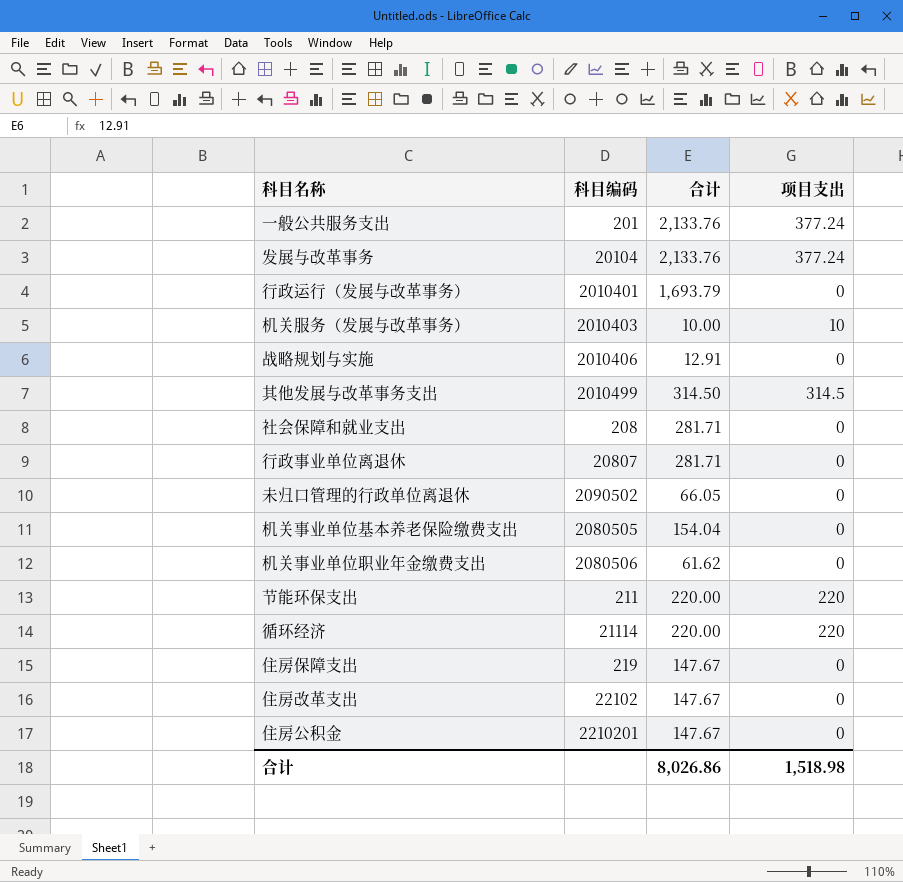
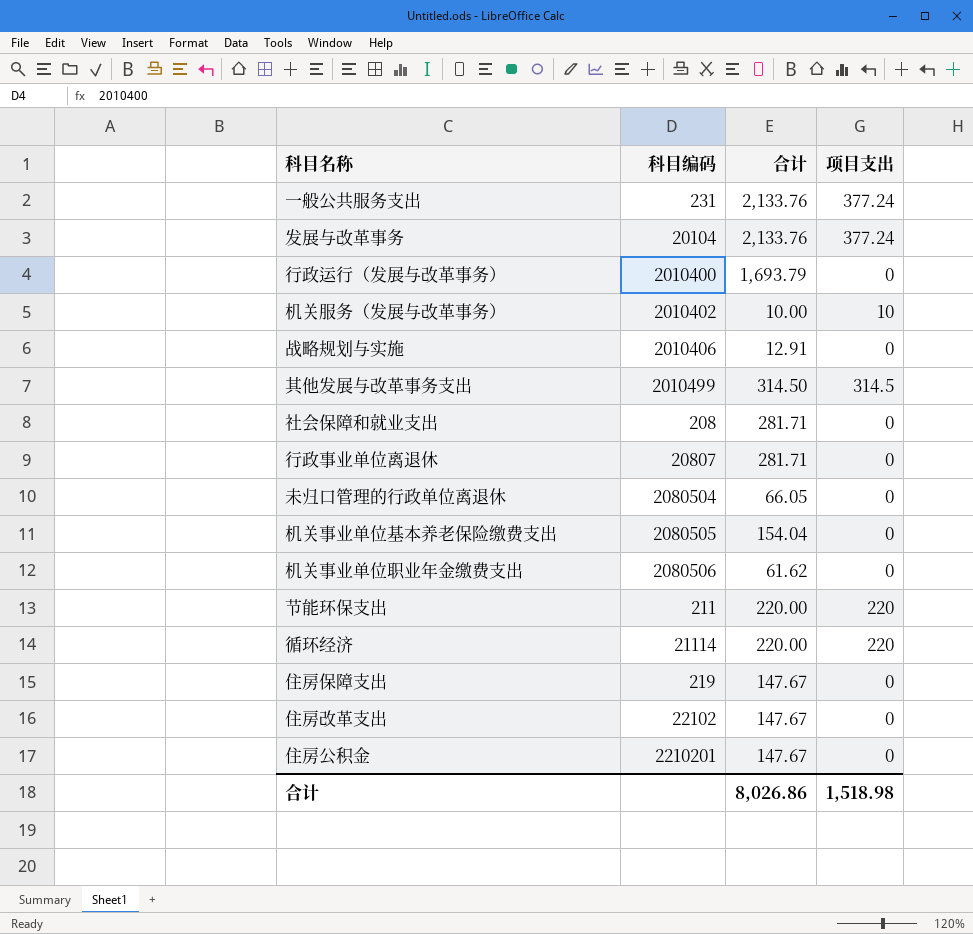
一般公共服务支出 | 科目编码: 201 -> 231
行政运行（发展与改革事务） | 科目编码: 2010401 -> 2010400
机关服务（发展与改革事务） | 科目编码: 2010403 -> 2010402
未归口管理的行政单位离退休 | 科目编码: 2090502 -> 2080504

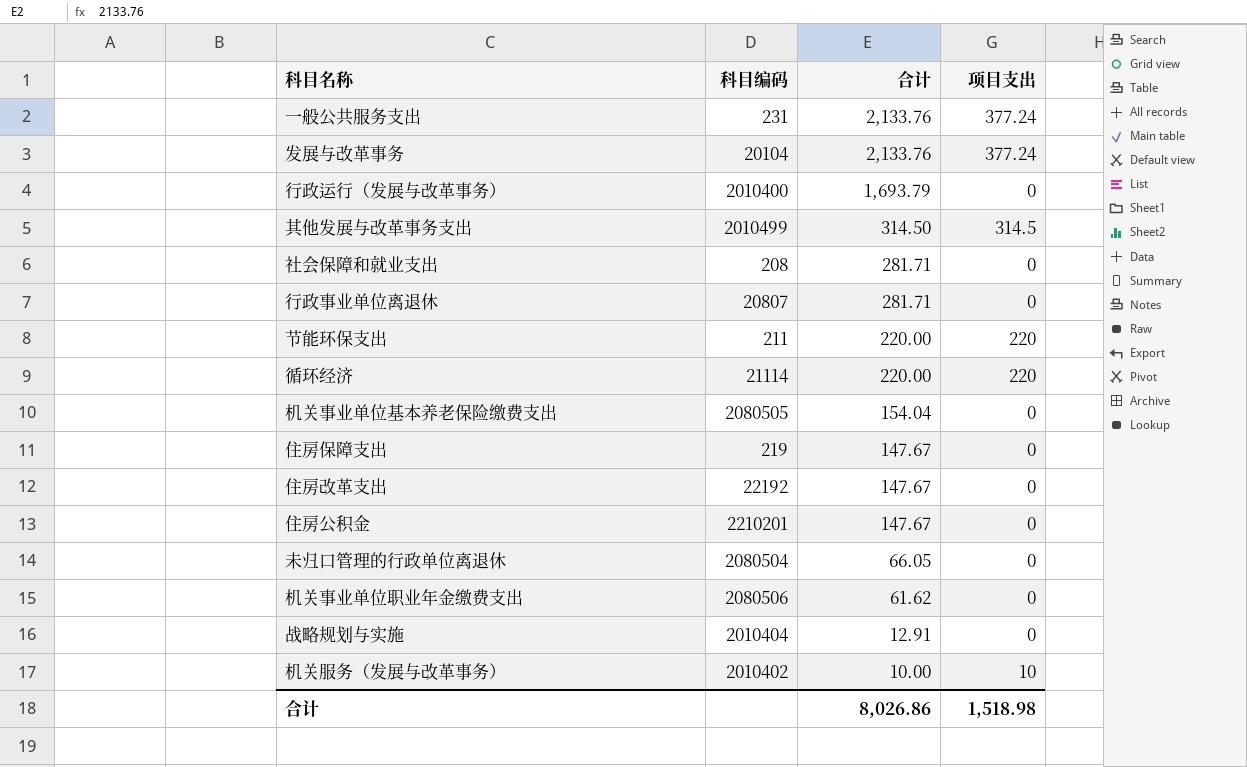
row order: none -> 合计 descending
住房改革支出 | 科目编码: 22102 -> 22192
战略规划与实施 | 科目编码: 2010406 -> 2010404

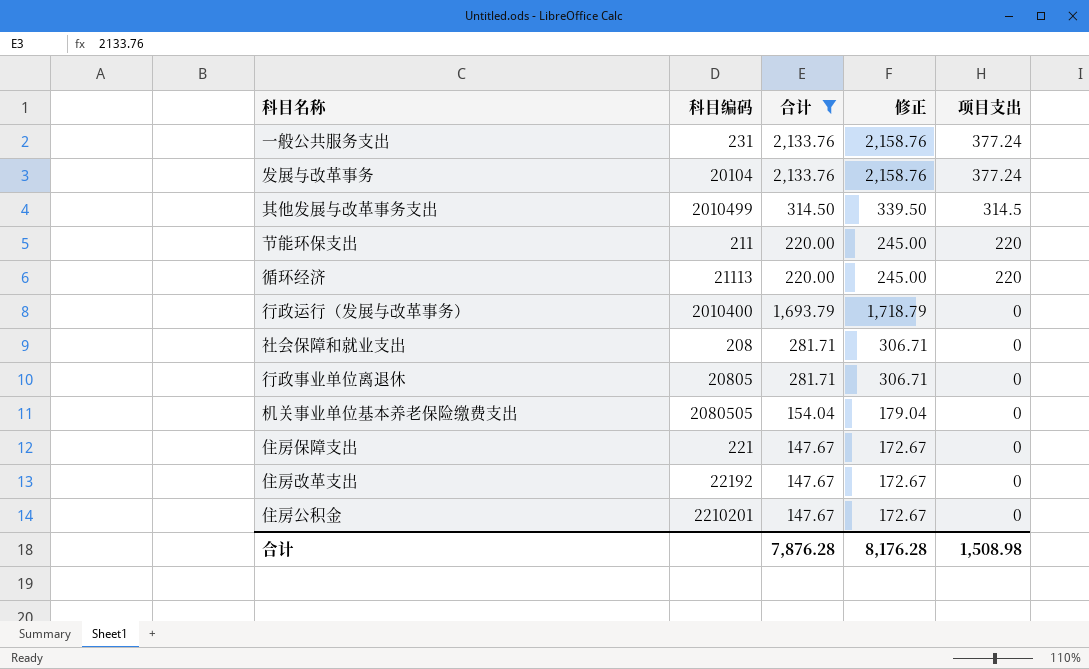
filter: none -> 合计 >= 147.67
row order: 合计 descending -> 项目支出 descending
column 修正 | formula: none -> [合计] + 25
循环经济 | 科目编码: 21114 -> 21113
行政事业单位离退休 | 科目编码: 20807 -> 20805
住房保障支出 | 科目编码: 219 -> 221
合计 | 合计: 8,026.86 -> 7,876.28
合计 | 项目支出: 1,518.98 -> 1,508.98

